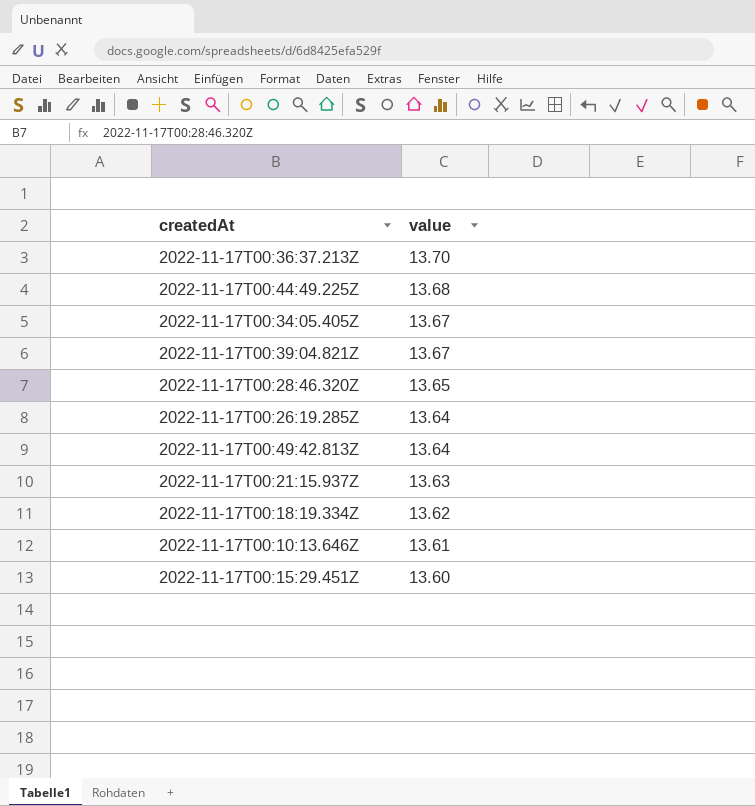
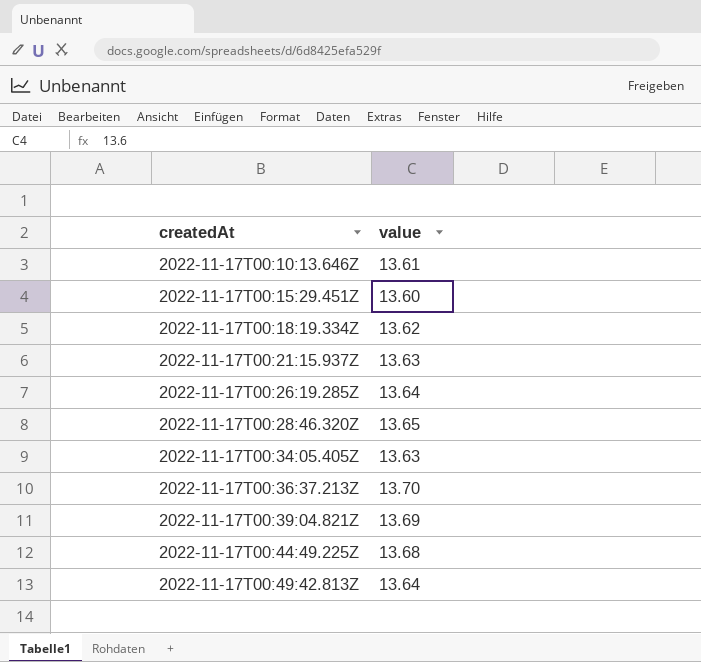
row order: value descending -> createdAt ascending
2022-11-17T00:34:05.405Z | value: 13.67 -> 13.63
2022-11-17T00:39:04.821Z | value: 13.67 -> 13.69

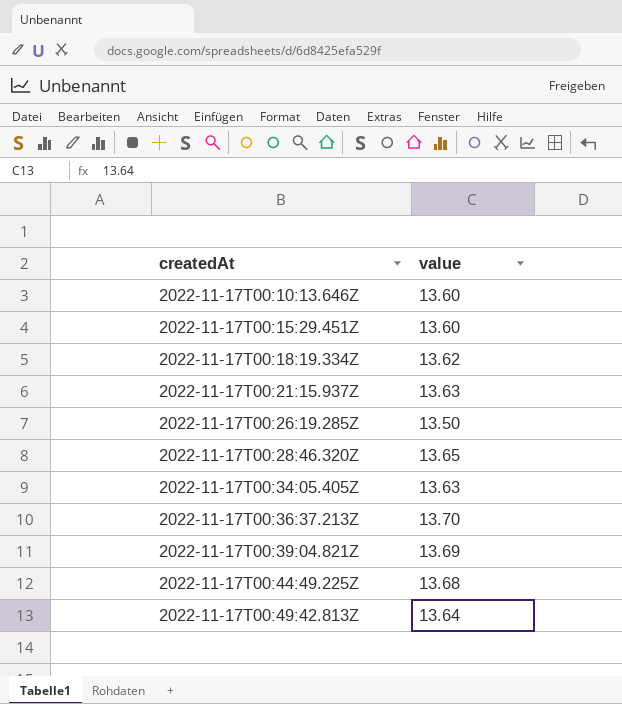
2022-11-17T00:10:13.646Z | value: 13.61 -> 13.60
2022-11-17T00:26:19.285Z | value: 13.64 -> 13.50

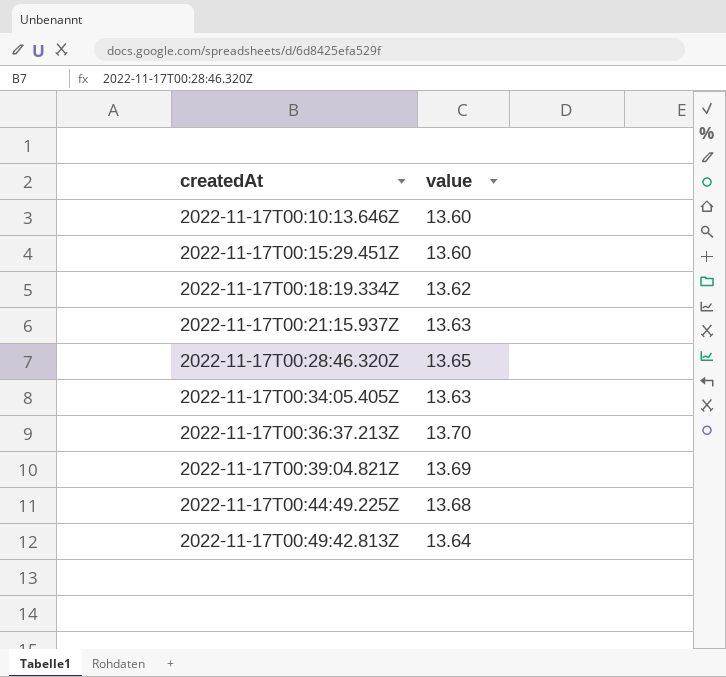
row 2022-11-17T00:26:19.285Z: 13.50 -> none

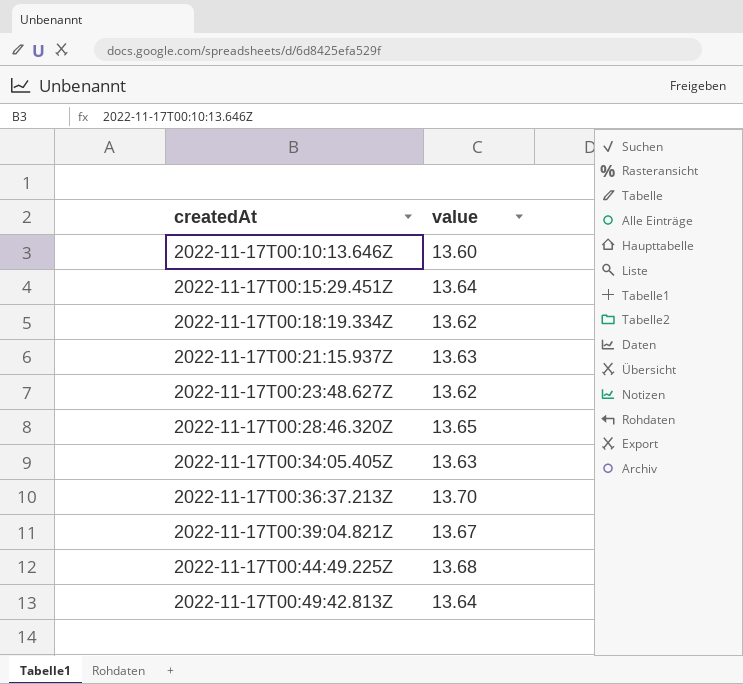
2022-11-17T00:15:29.451Z | value: 13.60 -> 13.64
row 2022-11-17T00:23:48.627Z: none -> 13.62
2022-11-17T00:39:04.821Z | value: 13.69 -> 13.67

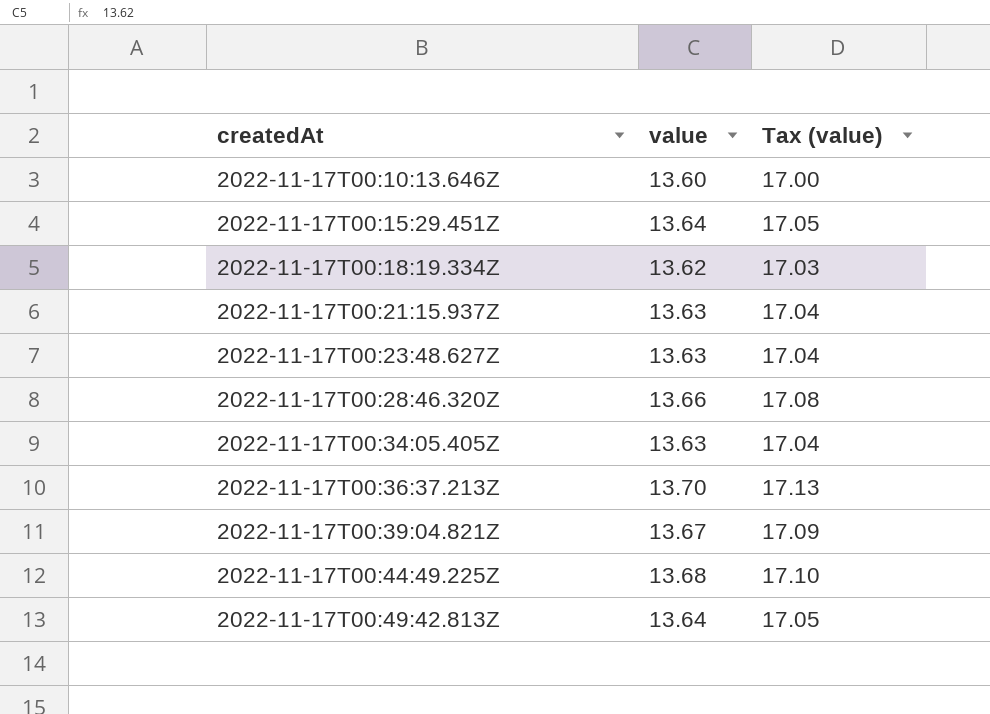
column Tax (value) | formula: none -> [value] * 1.25
2022-11-17T00:23:48.627Z | value: 13.62 -> 13.63
2022-11-17T00:28:46.320Z | value: 13.65 -> 13.66

